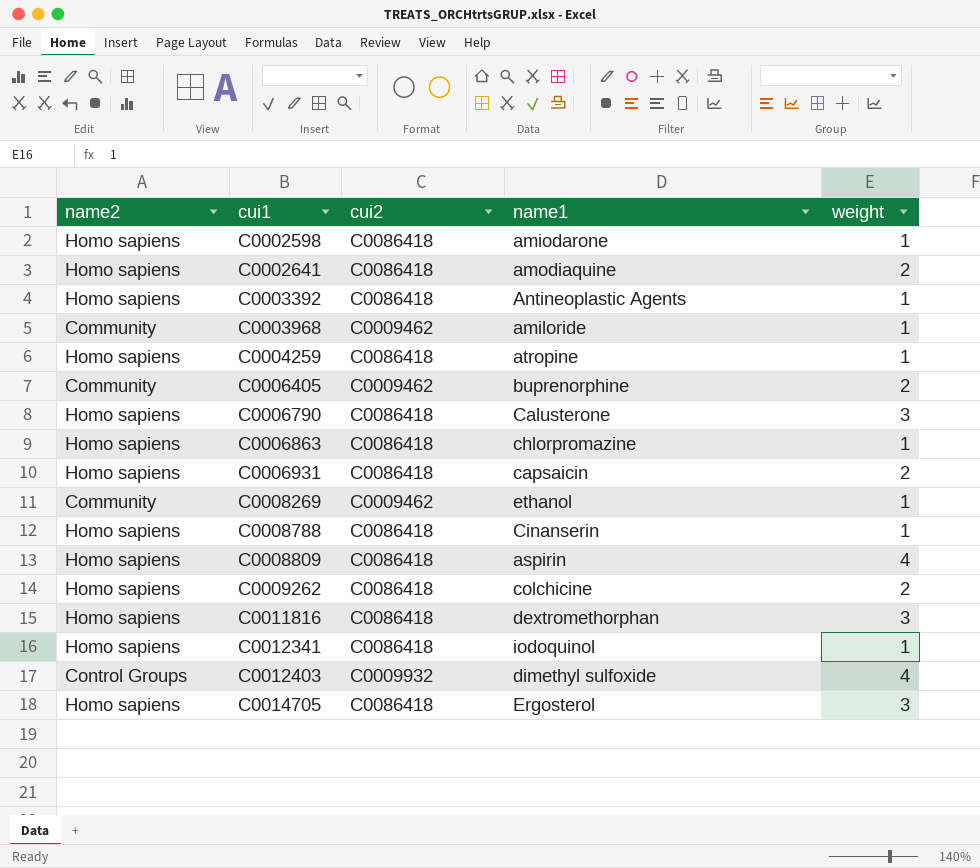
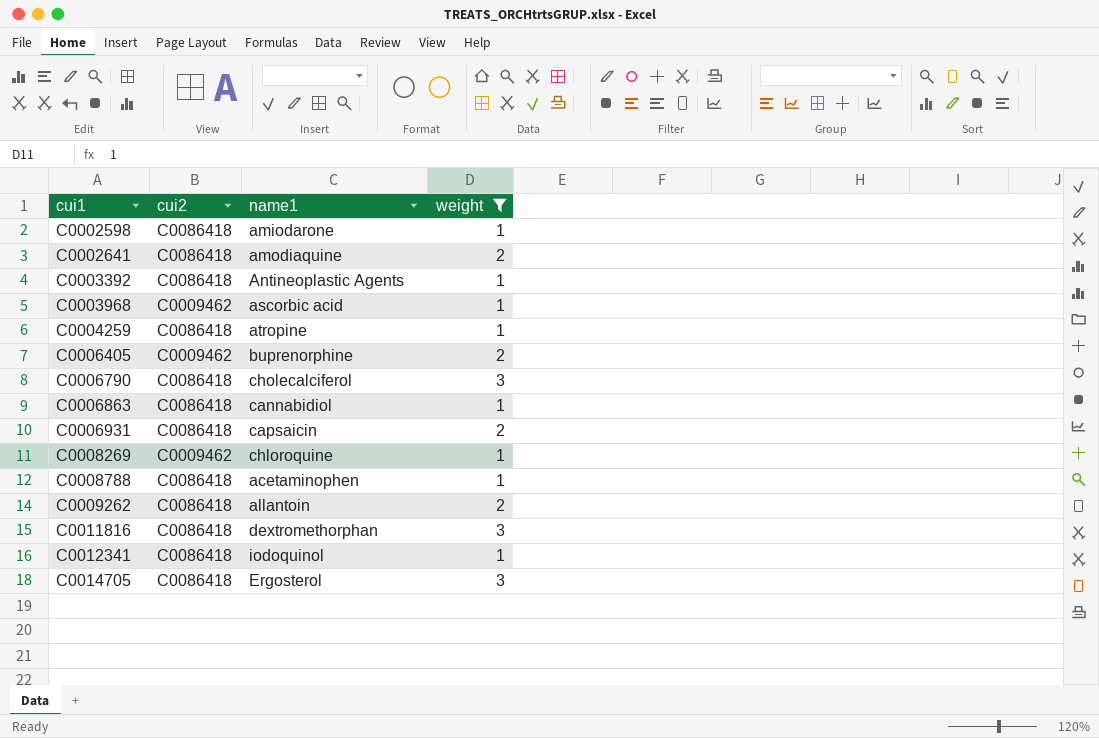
filter: none -> weight != 4
column name2 | position: 1 -> none
C0003968 | name1: amiloride -> ascorbic acid
C0006790 | name1: Calusterone -> cholecalciferol
C0006863 | name1: chlorpromazine -> cannabidiol
C0008269 | name1: ethanol -> chloroquine
C0008788 | name1: Cinanserin -> acetaminophen
C0009262 | name1: colchicine -> allantoin

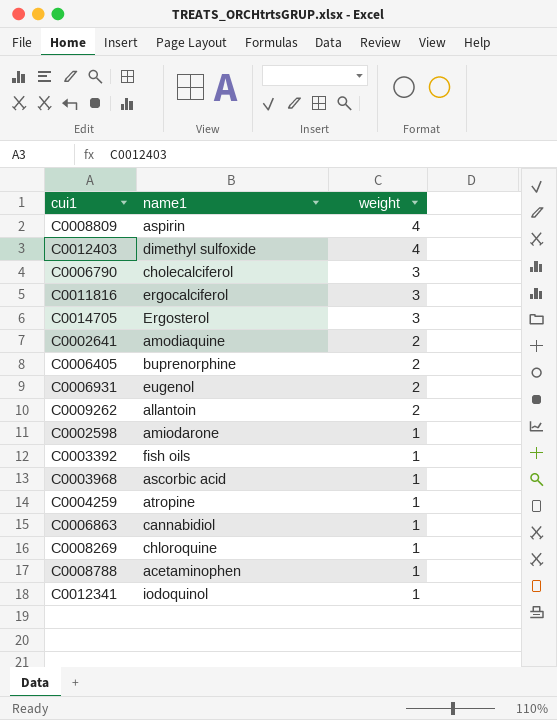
filter: weight != 4 -> none
row order: cui1 ascending -> weight descending
column cui2 | position: 2 -> none
C0011816 | name1: dextromethorphan -> ergocalciferol
C0006931 | name1: capsaicin -> eugenol
C0003392 | name1: Antineoplastic Agents -> fish oils

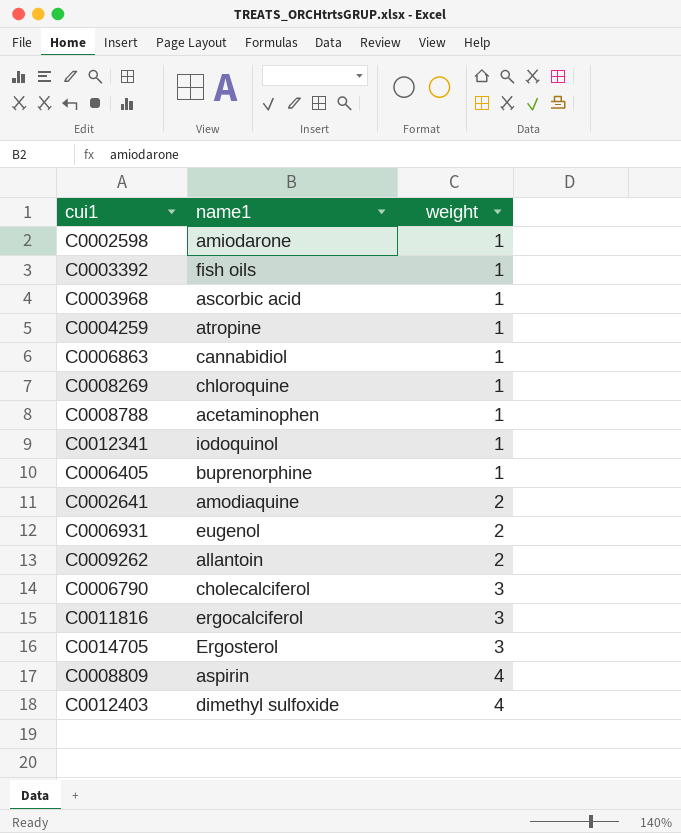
row order: weight descending -> weight ascending
C0006405 | weight: 2 -> 1

